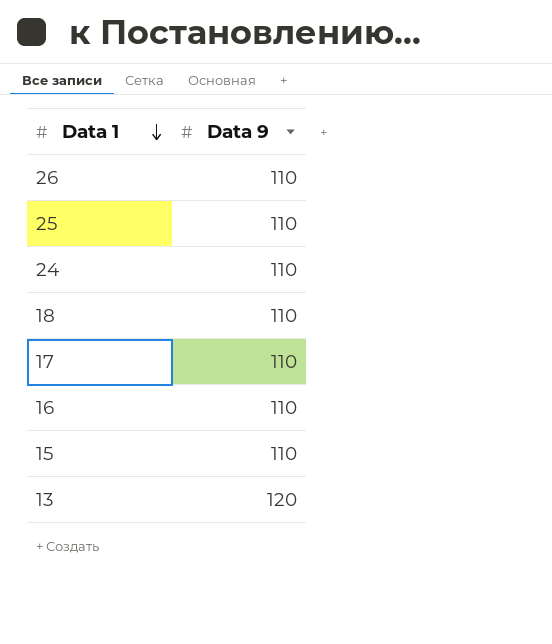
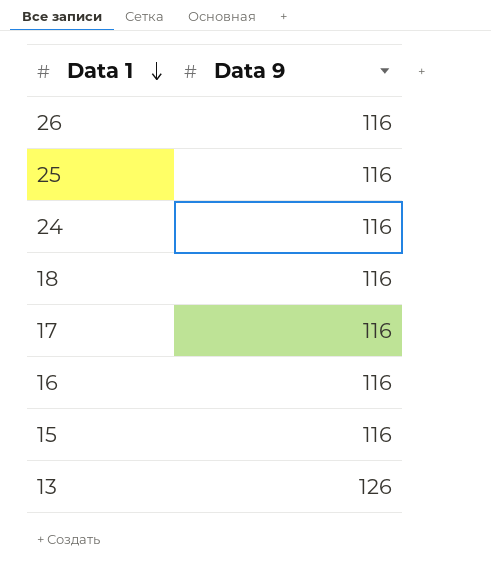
26 | Data 9: 110 -> 116
25 | Data 9: 110 -> 116
24 | Data 9: 110 -> 116
18 | Data 9: 110 -> 116
17 | Data 9: 110 -> 116
16 | Data 9: 110 -> 116
15 | Data 9: 110 -> 116
13 | Data 9: 120 -> 126

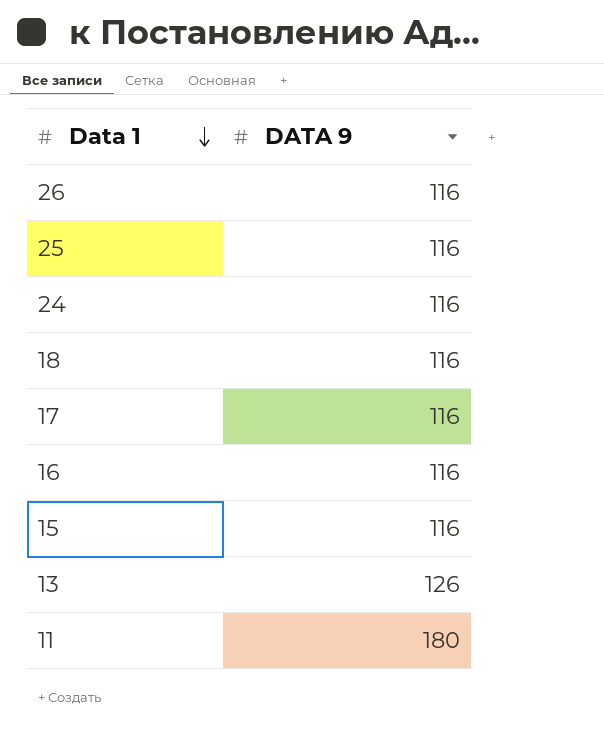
column name: Data 9 -> DATA 9
row 11: none -> 180

